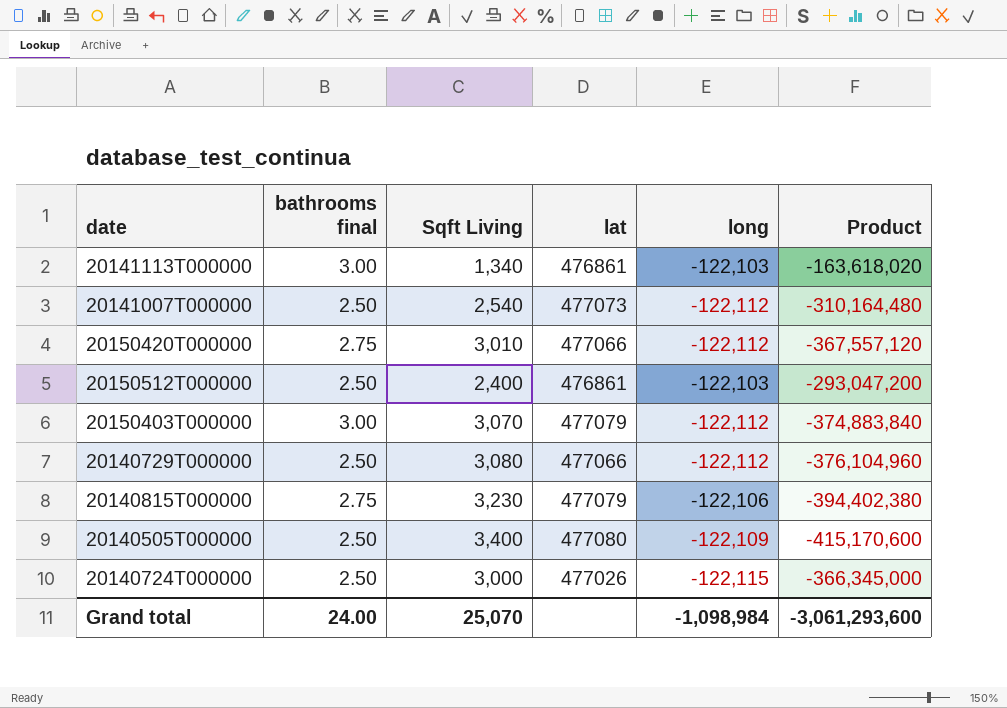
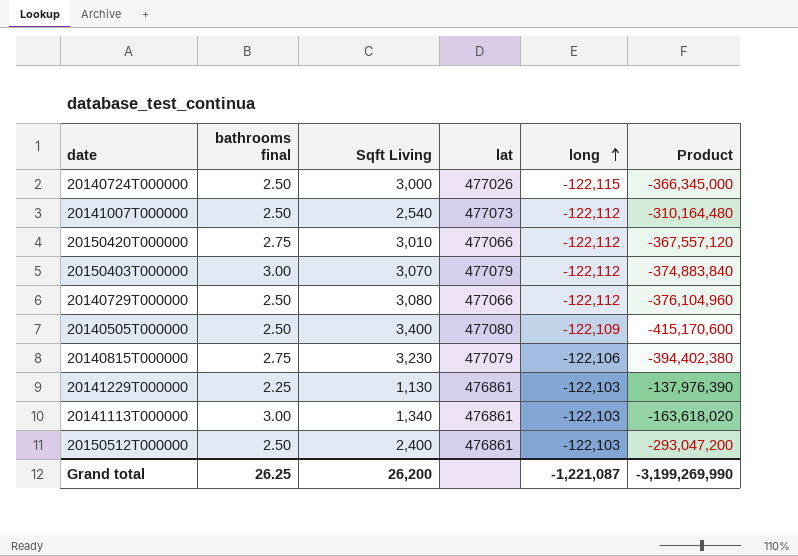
row order: none -> long ascending
row 20141229T000000: none -> 2.25 | 1,130 | 476861 | -122,103 | -137,976,390
Grand total | bathrooms final: 24.00 -> 26.25
Grand total | Sqft Living: 25,070 -> 26,200
Grand total | long: -1,098,984 -> -1,221,087
Grand total | Product: -3,061,293,600 -> -3,199,269,990

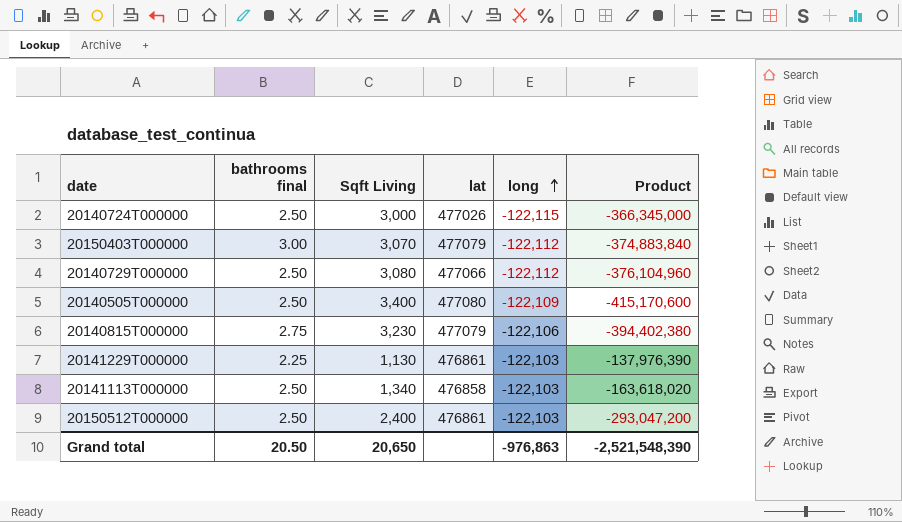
row 20141007T000000: 2.50 | 2,540 | 477073 | -122,112 | -310,164,480 -> none
row 20150420T000000: 2.75 | 3,010 | 477066 | -122,112 | -367,557,120 -> none
20141113T000000 | bathrooms final: 3.00 -> 2.50
20141113T000000 | lat: 476861 -> 476858
Grand total | bathrooms final: 26.25 -> 20.50
Grand total | Sqft Living: 26,200 -> 20,650
Grand total | long: -1,221,087 -> -976,863
Grand total | Product: -3,199,269,990 -> -2,521,548,390

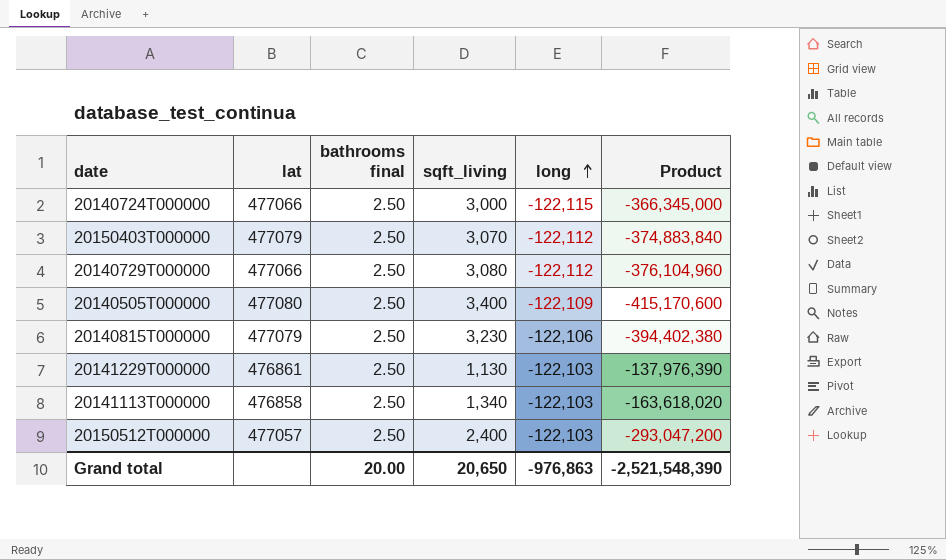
column lat | position: 4 -> 2
column name: Sqft Living -> sqft_living
20140724T000000 | lat: 477026 -> 477066
20150403T000000 | bathrooms final: 3.00 -> 2.50
20140815T000000 | bathrooms final: 2.75 -> 2.50
20141229T000000 | bathrooms final: 2.25 -> 2.50
20150512T000000 | lat: 476861 -> 477057
Grand total | bathrooms final: 20.50 -> 20.00

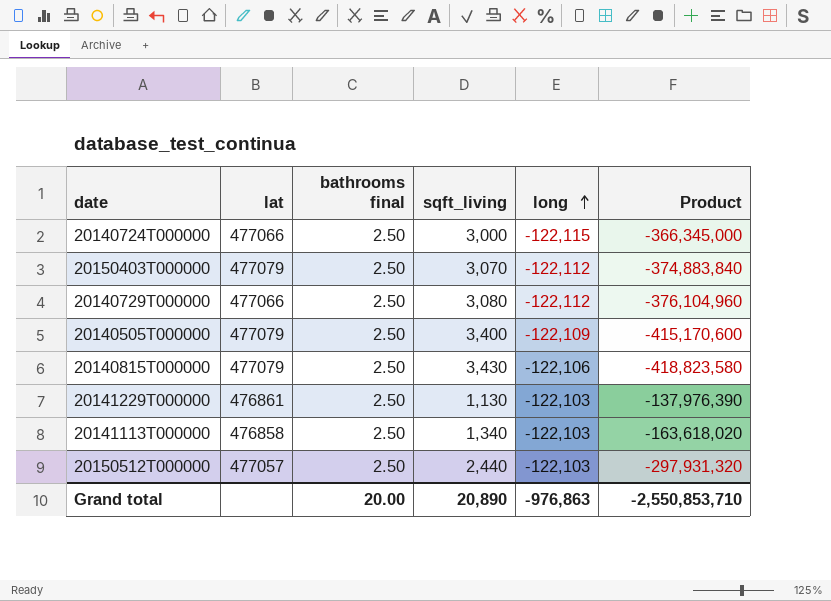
20140505T000000 | lat: 477080 -> 477079
20140815T000000 | sqft_living: 3,230 -> 3,430
20140815T000000 | Product: -394,402,380 -> -418,823,580
20150512T000000 | sqft_living: 2,400 -> 2,440
20150512T000000 | Product: -293,047,200 -> -297,931,320
Grand total | sqft_living: 20,650 -> 20,890
Grand total | Product: -2,521,548,390 -> -2,550,853,710

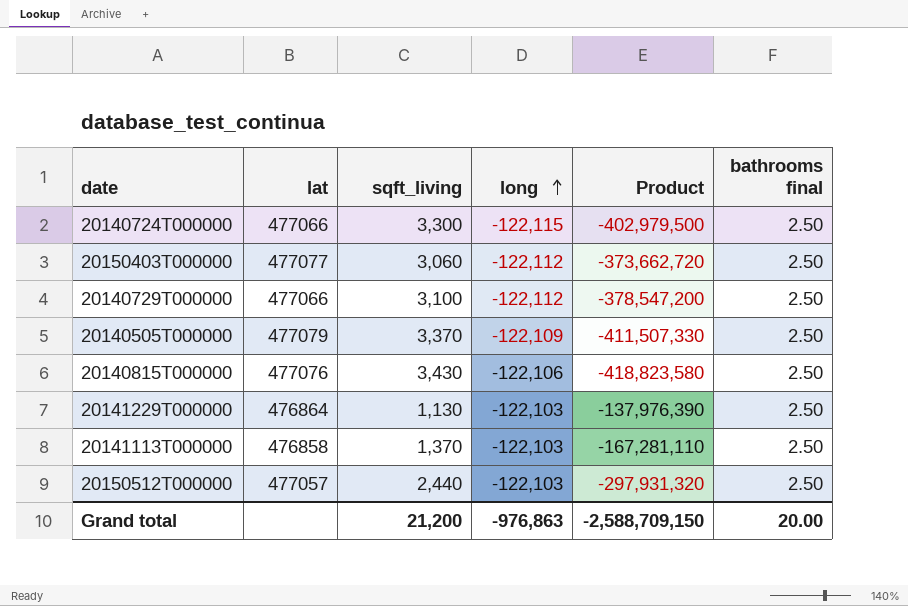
column bathrooms final | position: 3 -> 6
20140724T000000 | sqft_living: 3,000 -> 3,300
20140724T000000 | Product: -366,345,000 -> -402,979,500
20150403T000000 | lat: 477079 -> 477077
20150403T000000 | sqft_living: 3,070 -> 3,060
20150403T000000 | Product: -374,883,840 -> -373,662,720
20140729T000000 | sqft_living: 3,080 -> 3,100
20140729T000000 | Product: -376,104,960 -> -378,547,200
20140505T000000 | sqft_living: 3,400 -> 3,370
20140505T000000 | Product: -415,170,600 -> -411,507,330
20140815T000000 | lat: 477079 -> 477076
20141229T000000 | lat: 476861 -> 476864
20141113T000000 | sqft_living: 1,340 -> 1,370
20141113T000000 | Product: -163,618,020 -> -167,281,110
Grand total | sqft_living: 20,890 -> 21,200
Grand total | Product: -2,550,853,710 -> -2,588,709,150

